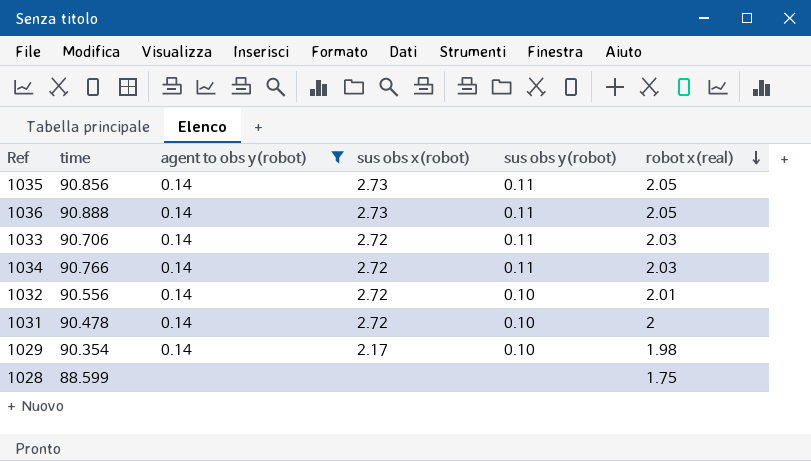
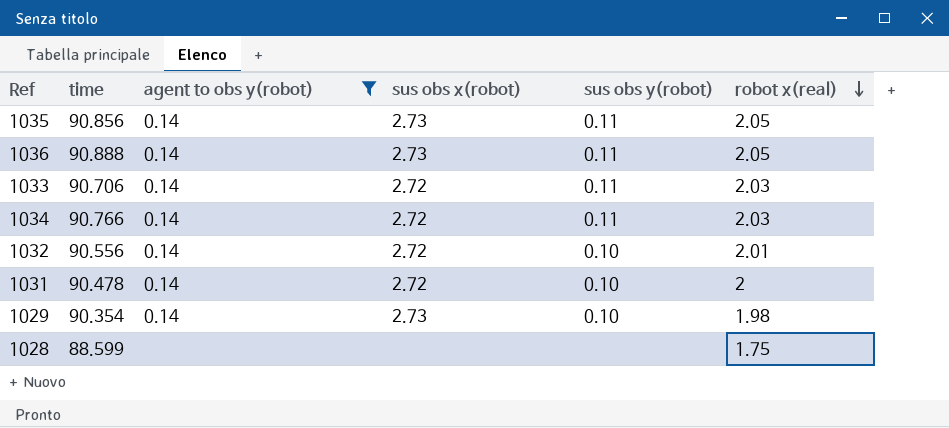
1029 | sus obs x(robot): 2.17 -> 2.73

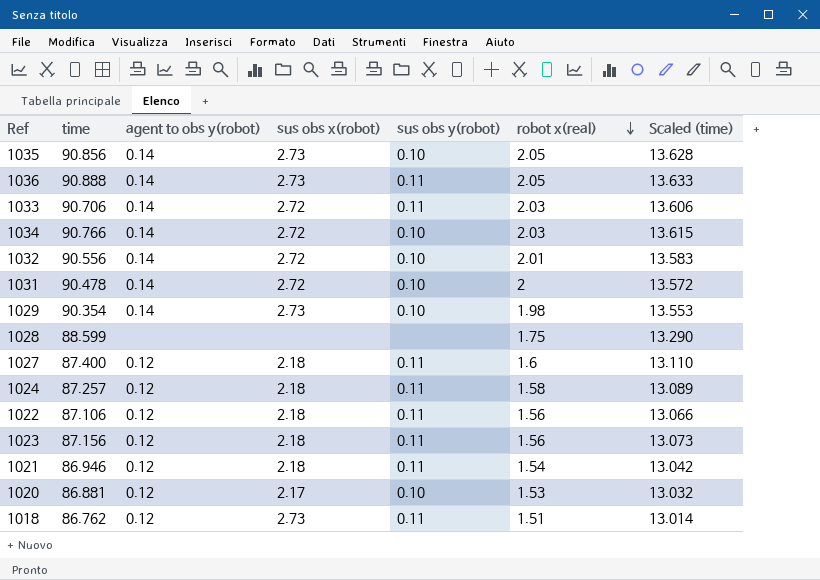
filter: agent to obs y(robot) != 0.12 -> none
column Scaled (time) | formula: none -> [time] * 0.15
1035 | sus obs y(robot): 0.11 -> 0.10
1034 | sus obs y(robot): 0.11 -> 0.10

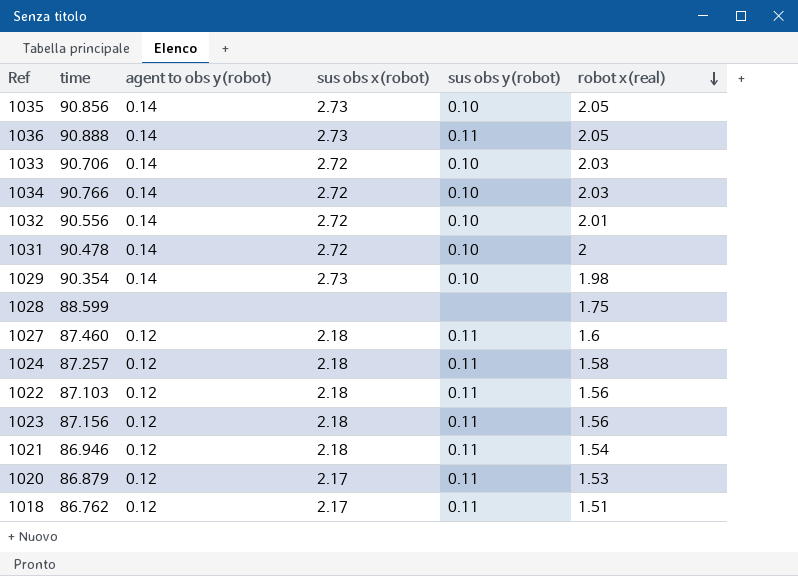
column Scaled (time) | formula: [time] * 0.15 -> none
1033 | sus obs y(robot): 0.11 -> 0.10
1027 | time: 87.400 -> 87.460
1022 | time: 87.106 -> 87.103
1020 | time: 86.881 -> 86.879
1020 | sus obs y(robot): 0.10 -> 0.11
1018 | sus obs x(robot): 2.73 -> 2.17

